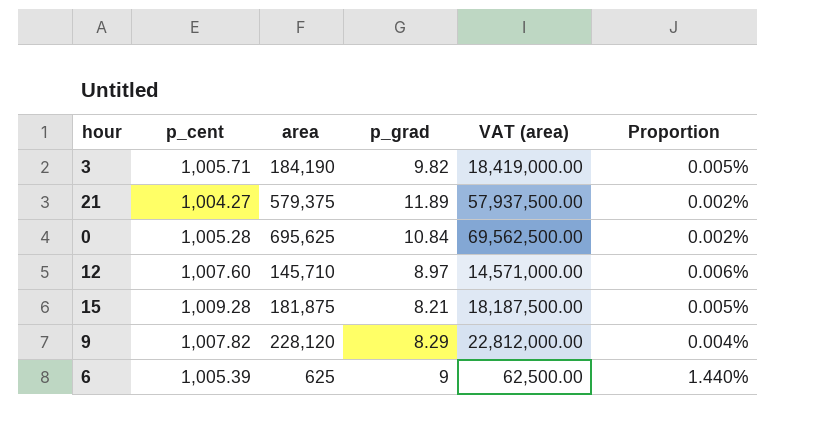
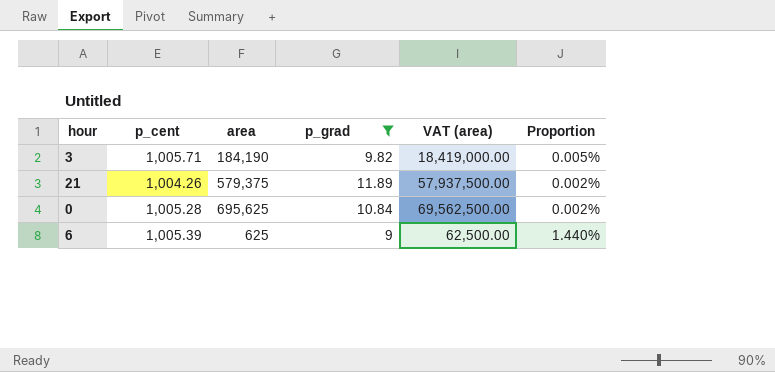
filter: none -> p_grad >= 9
21 | p_cent: 1,004.27 -> 1,004.26

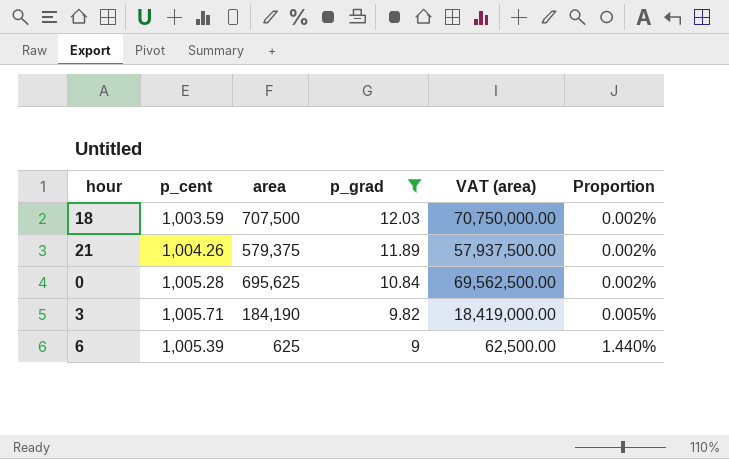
row order: none -> p_grad descending
row 18: none -> 1,003.59 | 707,500 | 12.03 | 70,750,000.00 | 0.002%

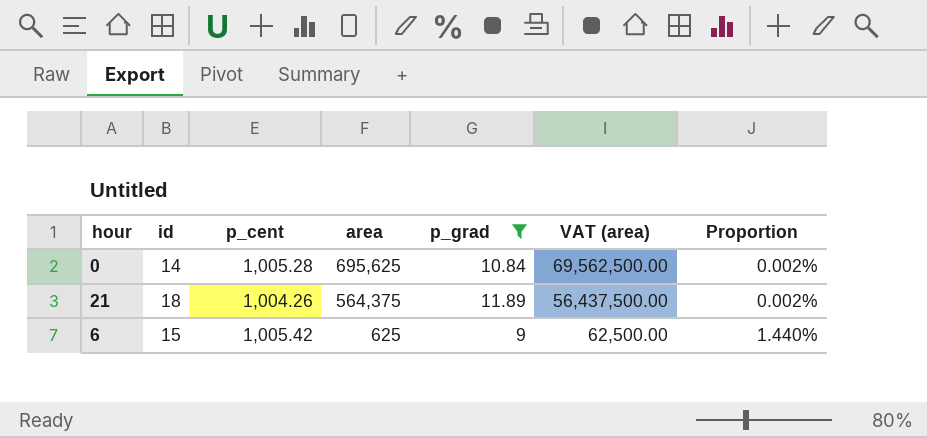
row order: p_grad descending -> area descending
column id | position: none -> 2
row 18: 1,003.59 | 707,500 | 12.03 | 70,750,000.00 | 0.002% -> none
row 3: 1,005.71 | 184,190 | 9.82 | 18,419,000.00 | 0.005% -> none
21 | area: 579,375 -> 564,375
21 | VAT (area): 57,937,500.00 -> 56,437,500.00
6 | p_cent: 1,005.39 -> 1,005.42

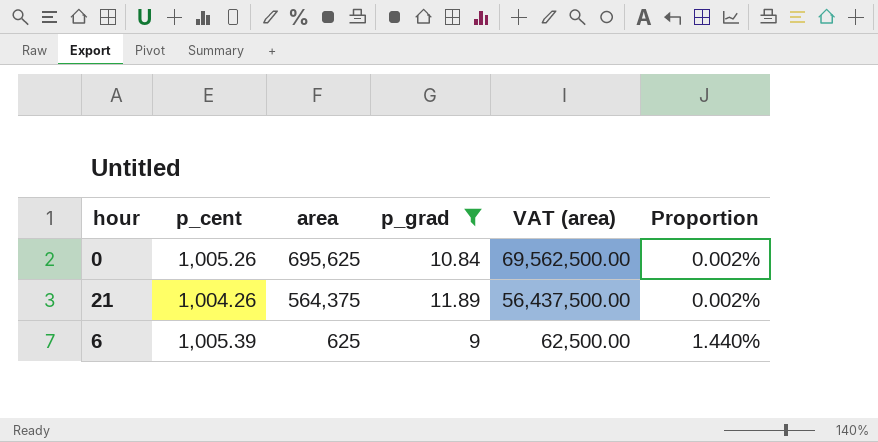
column id | position: 2 -> none
0 | p_cent: 1,005.28 -> 1,005.26
6 | p_cent: 1,005.42 -> 1,005.39

